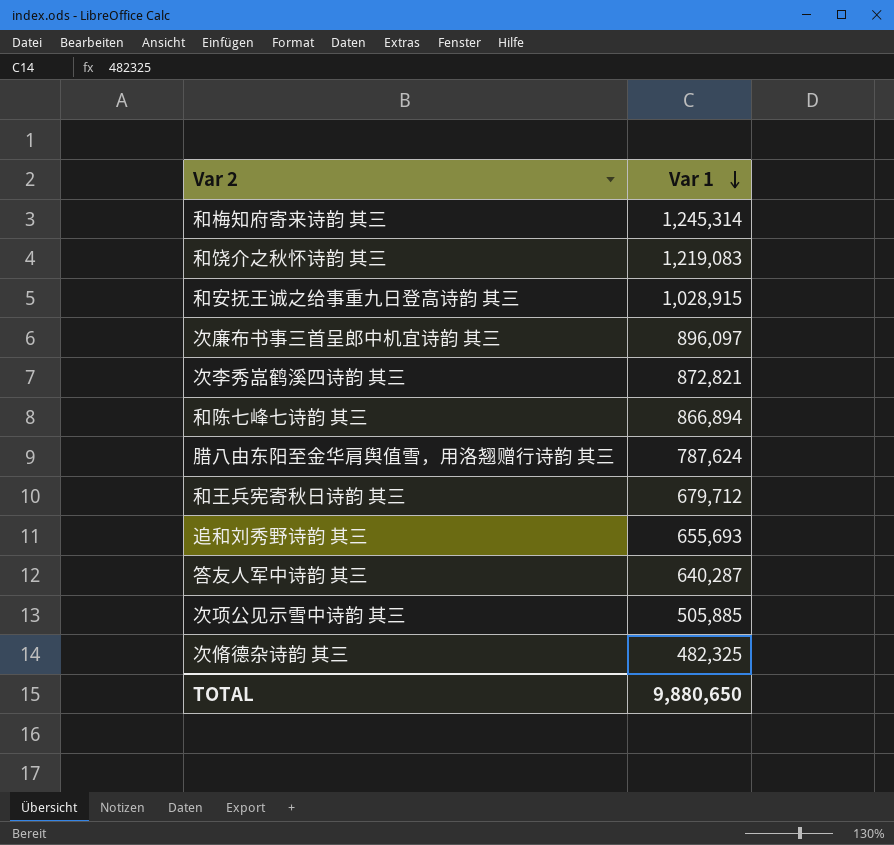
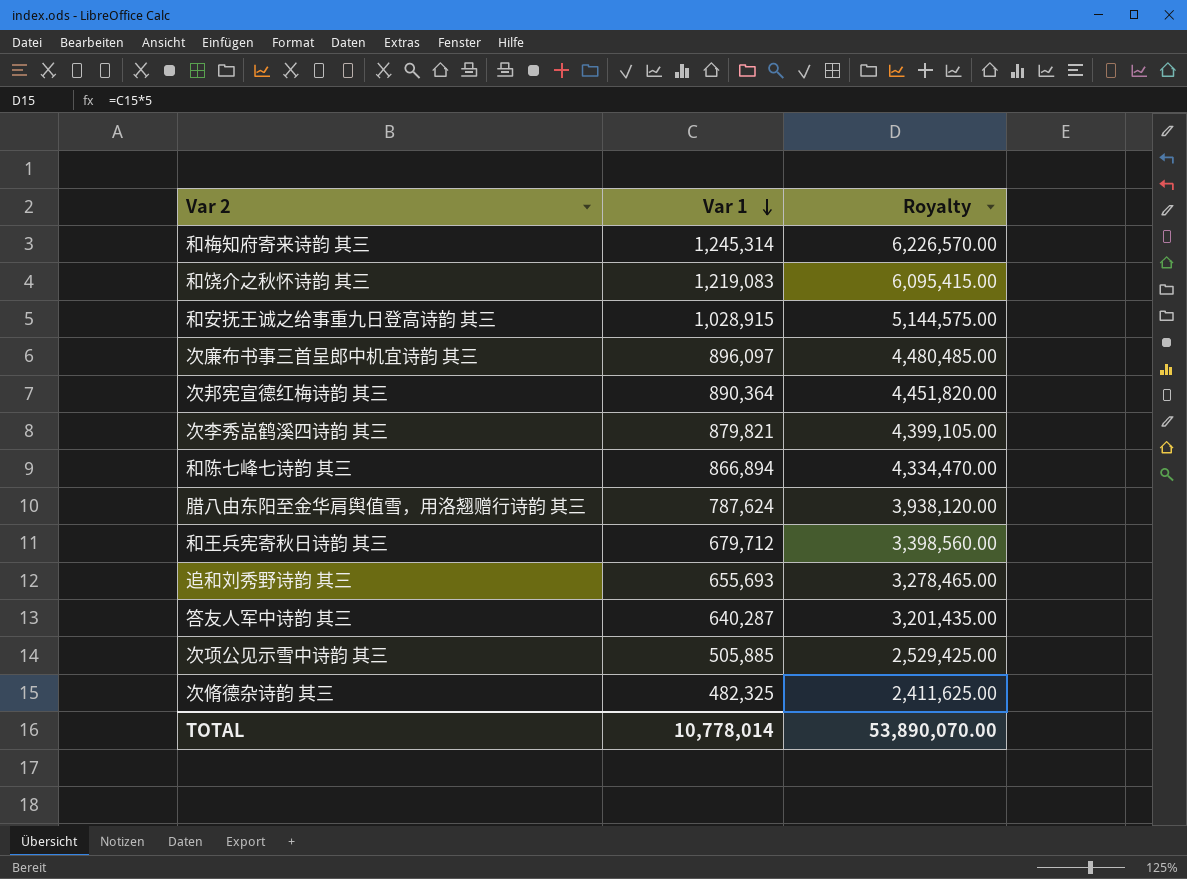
column Royalty | formula: none -> [Var 1] * 5
row 次邦宪宣德红梅诗韵 其三: none -> 890,364 | 4,451,820.00
次李秀嵓鹤溪四诗韵 其三 | Var 1: 872,821 -> 879,821
TOTAL | Var 1: 9,880,650 -> 10,778,014

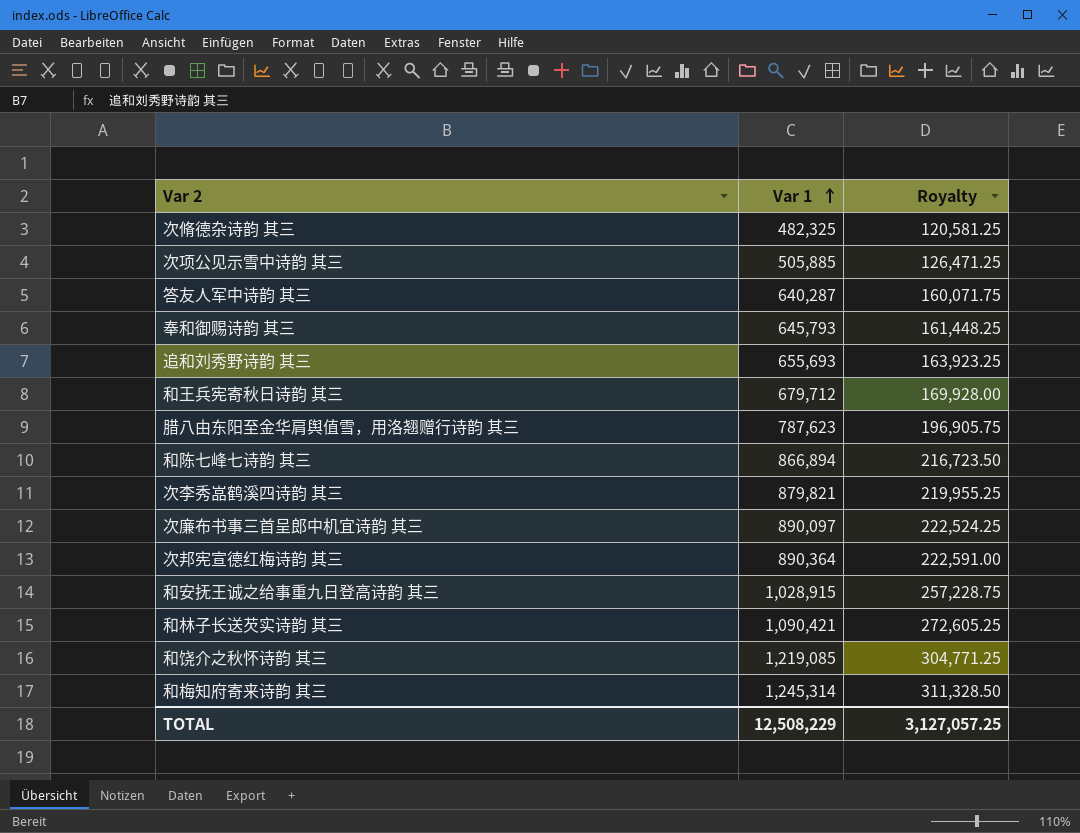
row order: Var 1 descending -> Var 1 ascending
column Royalty | formula: [Var 1] * 5 -> [Var 1] * 0.25
row 奉和御赐诗韵 其三: none -> 645,793 | 161,448.25
腊八由东阳至金华肩舆值雪，用洛翘赠行诗韵 其三 | Var 1: 787,624 -> 787,623
次廉布书事三首呈郎中机宜诗韵 其三 | Var 1: 896,097 -> 890,097
row 和林子长送芡实诗韵 其三: none -> 1,090,421 | 272,605.25
和饶介之秋怀诗韵 其三 | Var 1: 1,219,083 -> 1,219,085
TOTAL | Var 1: 10,778,014 -> 12,508,229
TOTAL | Royalty: 53,890,070.00 -> 3,127,057.25

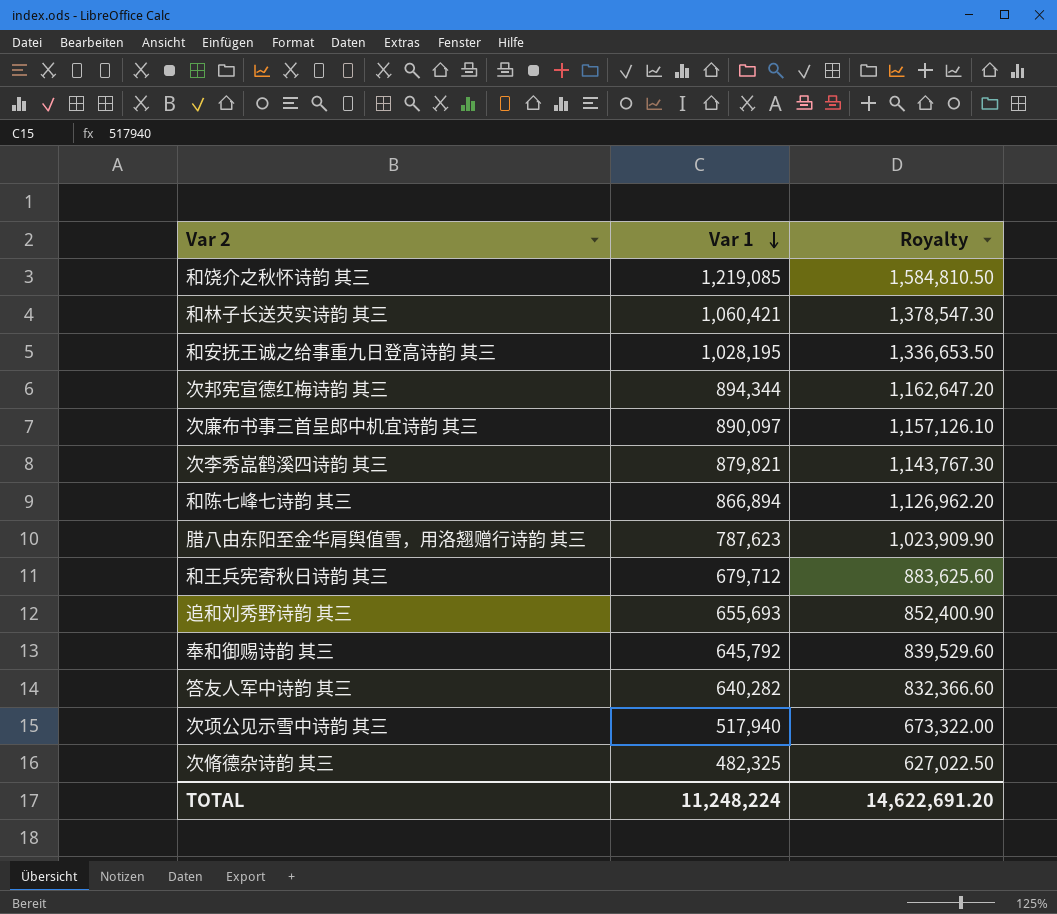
row order: Var 1 ascending -> Var 1 descending
column Royalty | formula: [Var 1] * 0.25 -> [Var 1] * 1.3
row 和梅知府寄来诗韵 其三: 1,245,314 | 311,328.50 -> none
和林子长送芡实诗韵 其三 | Var 1: 1,090,421 -> 1,060,421
和安抚王诚之给事重九日登高诗韵 其三 | Var 1: 1,028,915 -> 1,028,195
次邦宪宣德红梅诗韵 其三 | Var 1: 890,364 -> 894,344
奉和御赐诗韵 其三 | Var 1: 645,793 -> 645,792
答友人军中诗韵 其三 | Var 1: 640,287 -> 640,282
次项公见示雪中诗韵 其三 | Var 1: 505,885 -> 517,940
TOTAL | Var 1: 12,508,229 -> 11,248,224
TOTAL | Royalty: 3,127,057.25 -> 14,622,691.20

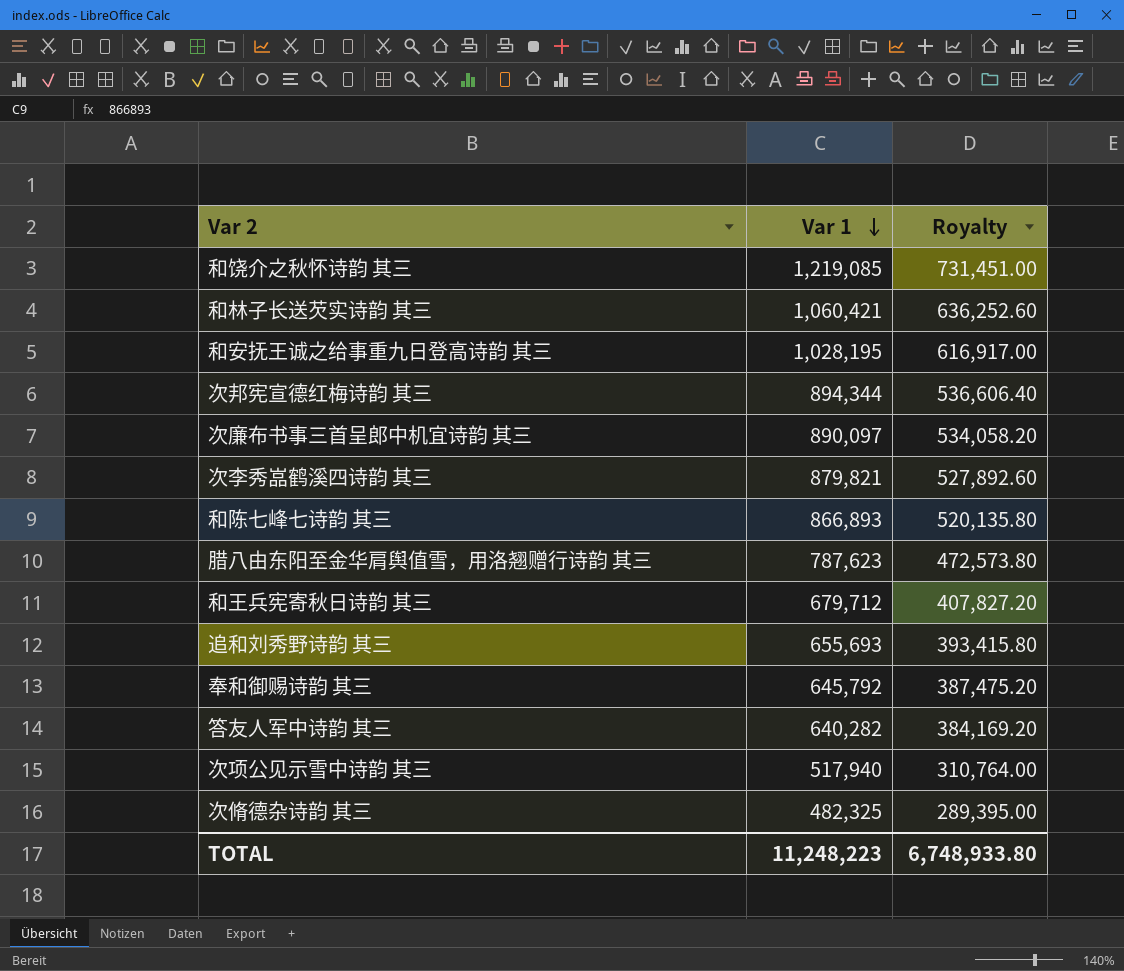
column Royalty | formula: [Var 1] * 1.3 -> [Var 1] * 0.6
和陈七峰七诗韵 其三 | Var 1: 866,894 -> 866,893
TOTAL | Var 1: 11,248,224 -> 11,248,223
TOTAL | Royalty: 14,622,691.20 -> 6,748,933.80

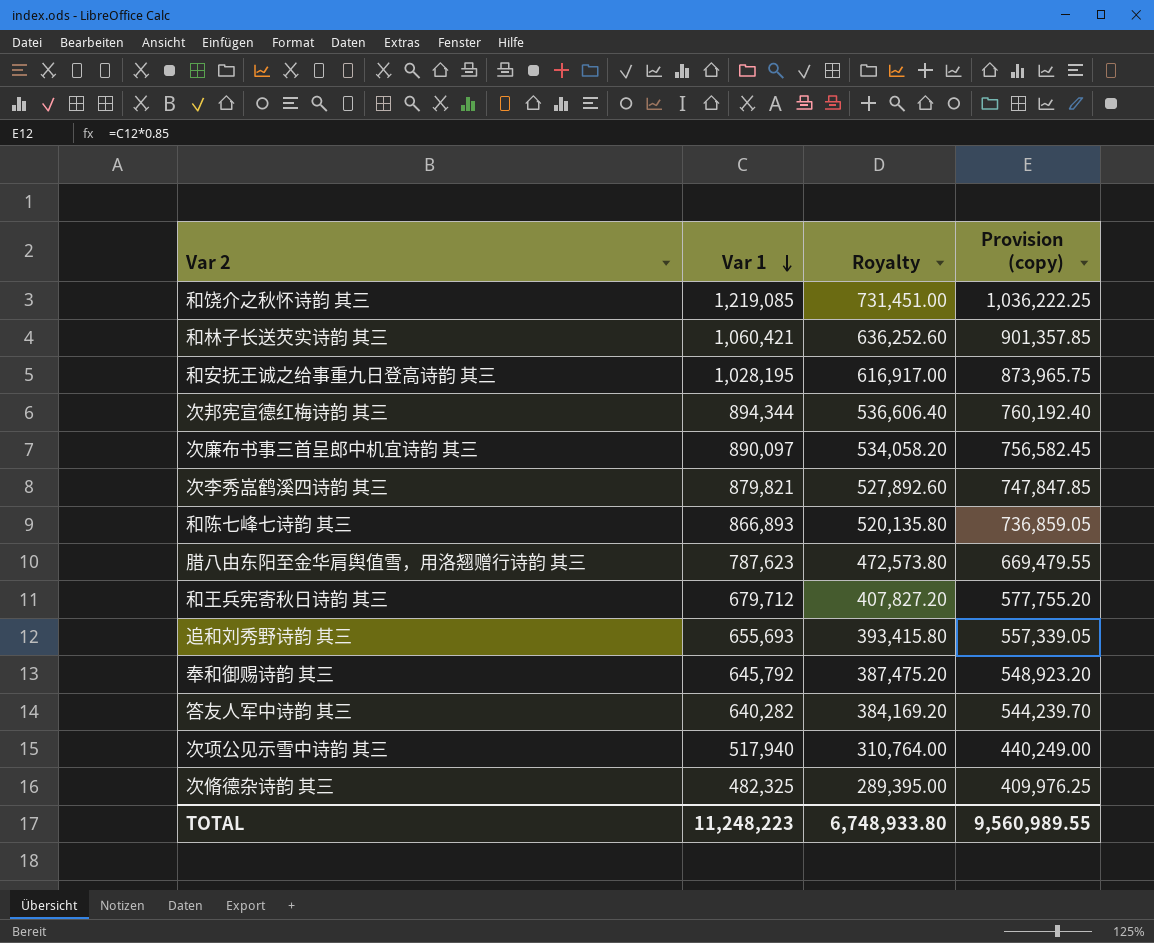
column Provision (copy) | formula: none -> [Var 1] * 0.85

